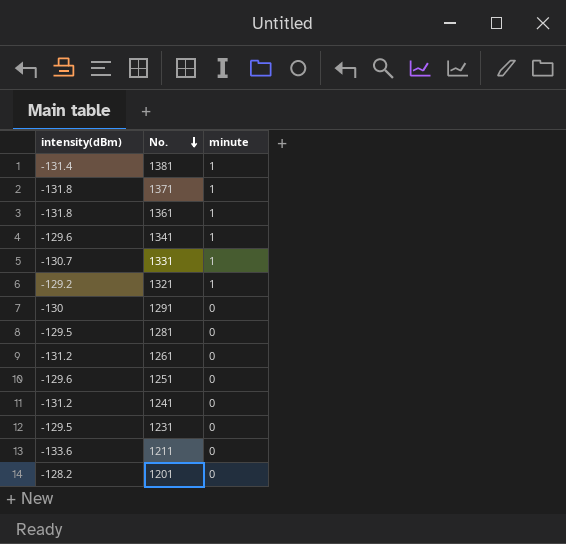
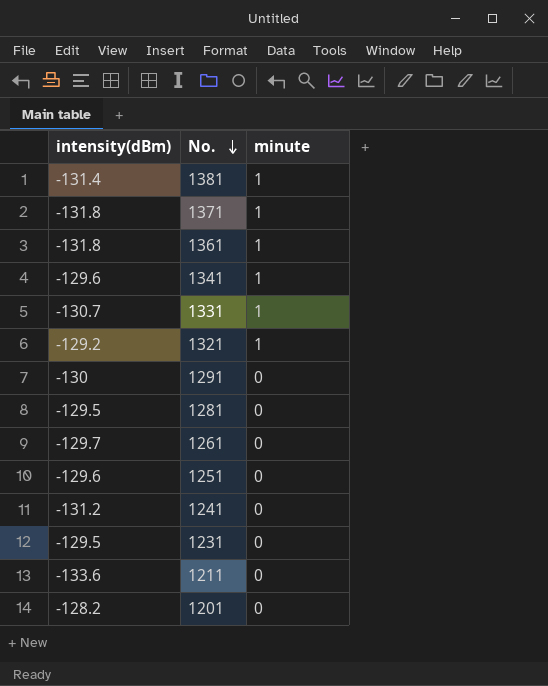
1261 | intensity(dBm): -131.2 -> -129.7

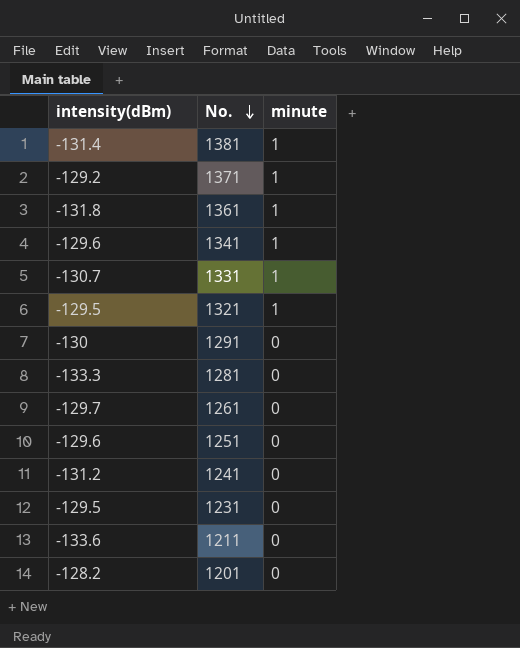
1371 | intensity(dBm): -131.8 -> -129.2
1321 | intensity(dBm): -129.2 -> -129.5
1281 | intensity(dBm): -129.5 -> -133.3

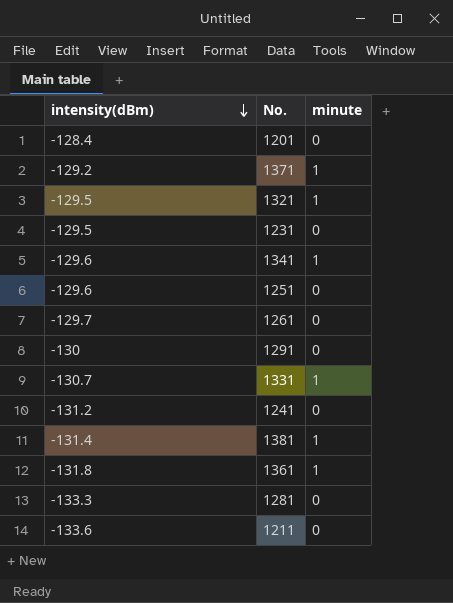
row order: No. descending -> intensity(dBm) descending
1201 | intensity(dBm): -128.2 -> -128.4

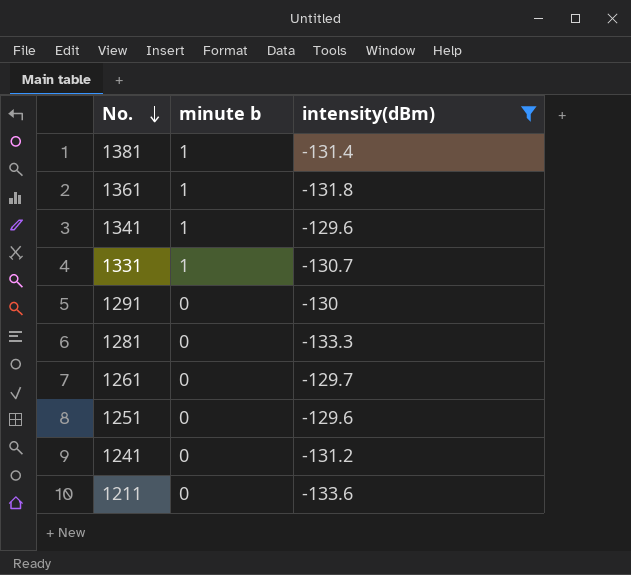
filter: none -> intensity(dBm) <= -129.6
row order: intensity(dBm) descending -> No. descending
column name: minute -> minute b
column intensity(dBm) | position: 1 -> 3

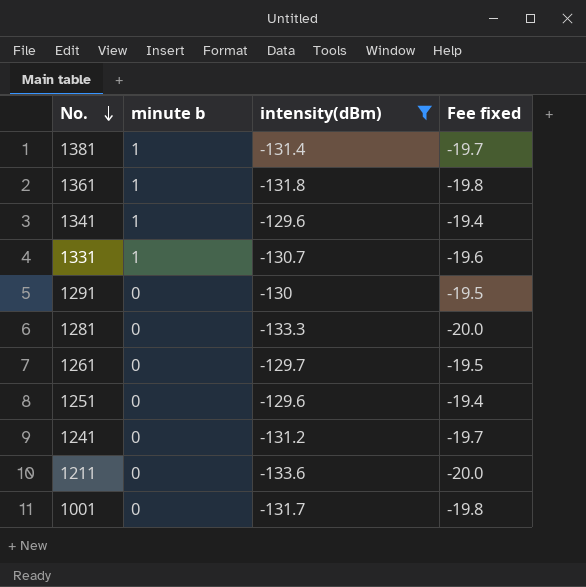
column Fee fixed | formula: none -> [intensity(dBm)] * 0.15
row 1001: none -> 0 | -131.7 | -19.8

